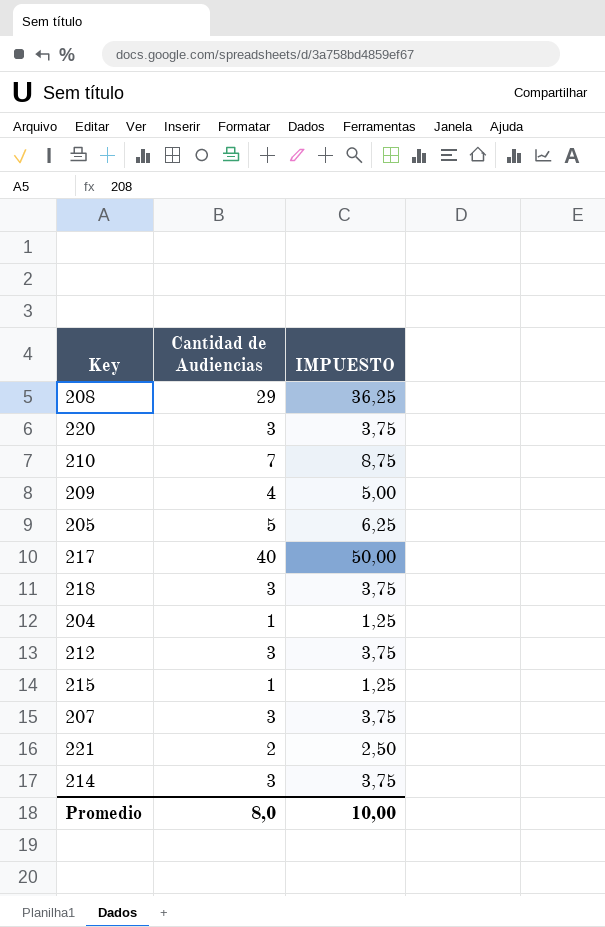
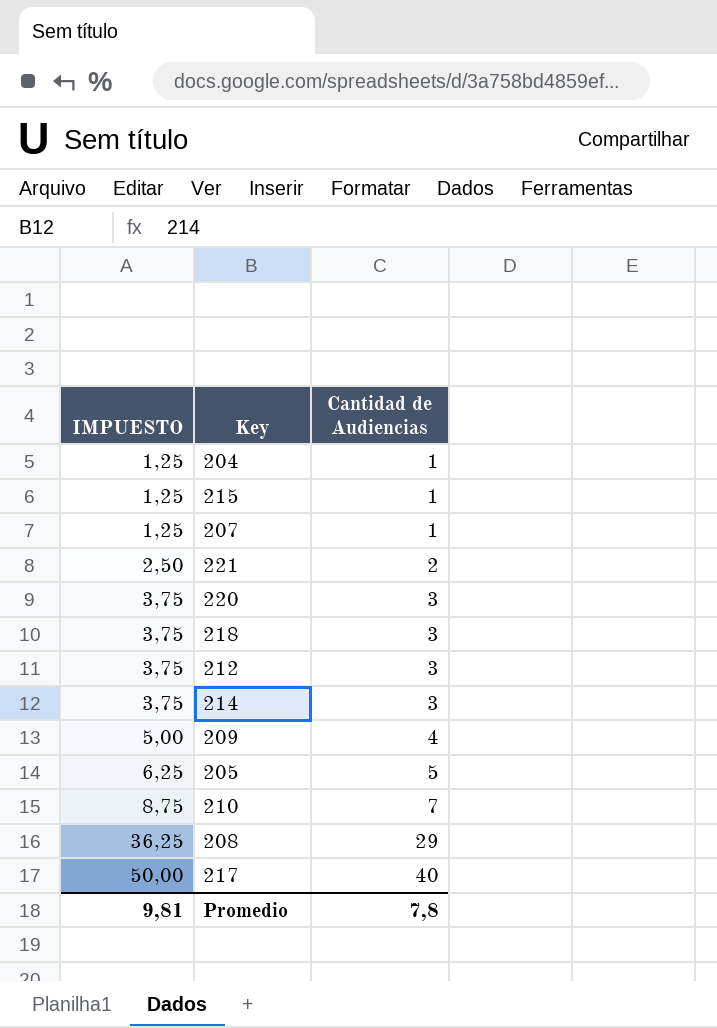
row order: none -> IMPUESTO ascending
column IMPUESTO | position: 3 -> 1
207 | IMPUESTO: 3,75 -> 1,25
207 | Cantidad de Audiencias: 3 -> 1
Promedio | IMPUESTO: 10,00 -> 9,81
Promedio | Cantidad de Audiencias: 8,0 -> 7,8

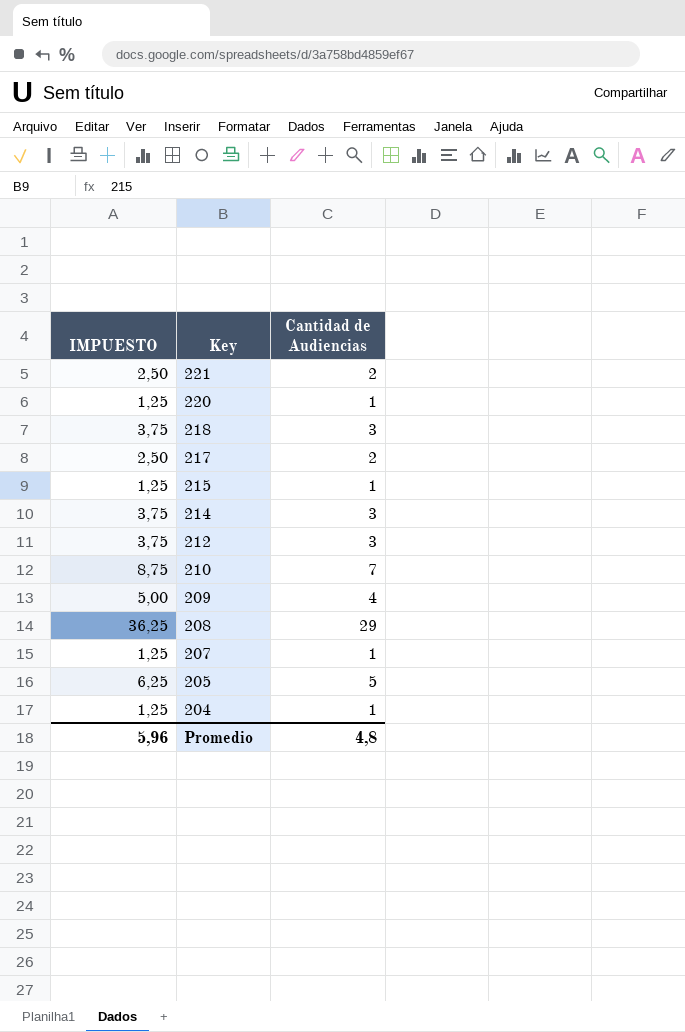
row order: IMPUESTO ascending -> Key descending
220 | IMPUESTO: 3,75 -> 1,25
220 | Cantidad de Audiencias: 3 -> 1
217 | IMPUESTO: 50,00 -> 2,50
217 | Cantidad de Audiencias: 40 -> 2
Promedio | IMPUESTO: 9,81 -> 5,96
Promedio | Cantidad de Audiencias: 7,8 -> 4,8

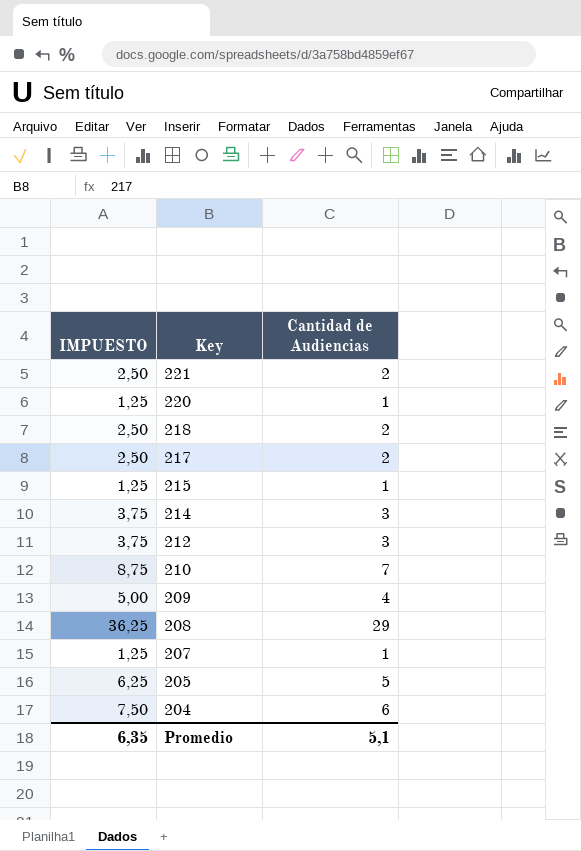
218 | IMPUESTO: 3,75 -> 2,50
218 | Cantidad de Audiencias: 3 -> 2
204 | IMPUESTO: 1,25 -> 7,50
204 | Cantidad de Audiencias: 1 -> 6
Promedio | IMPUESTO: 5,96 -> 6,35
Promedio | Cantidad de Audiencias: 4,8 -> 5,1

